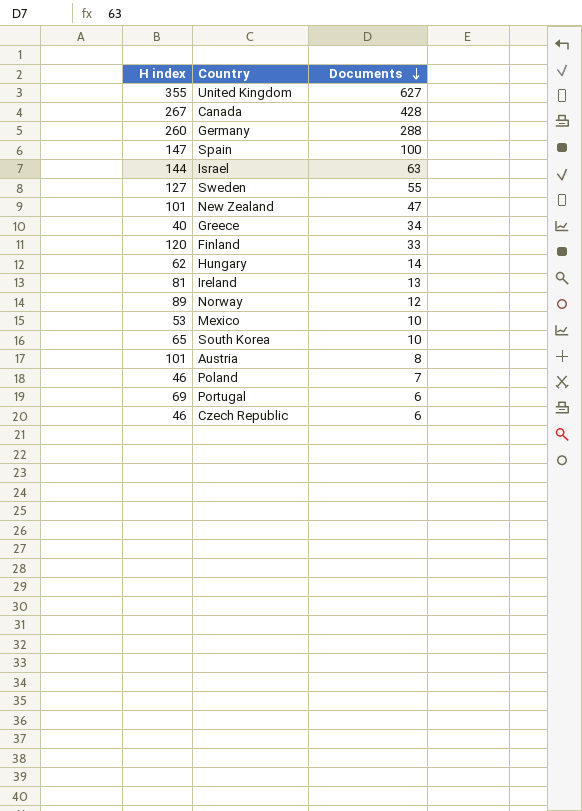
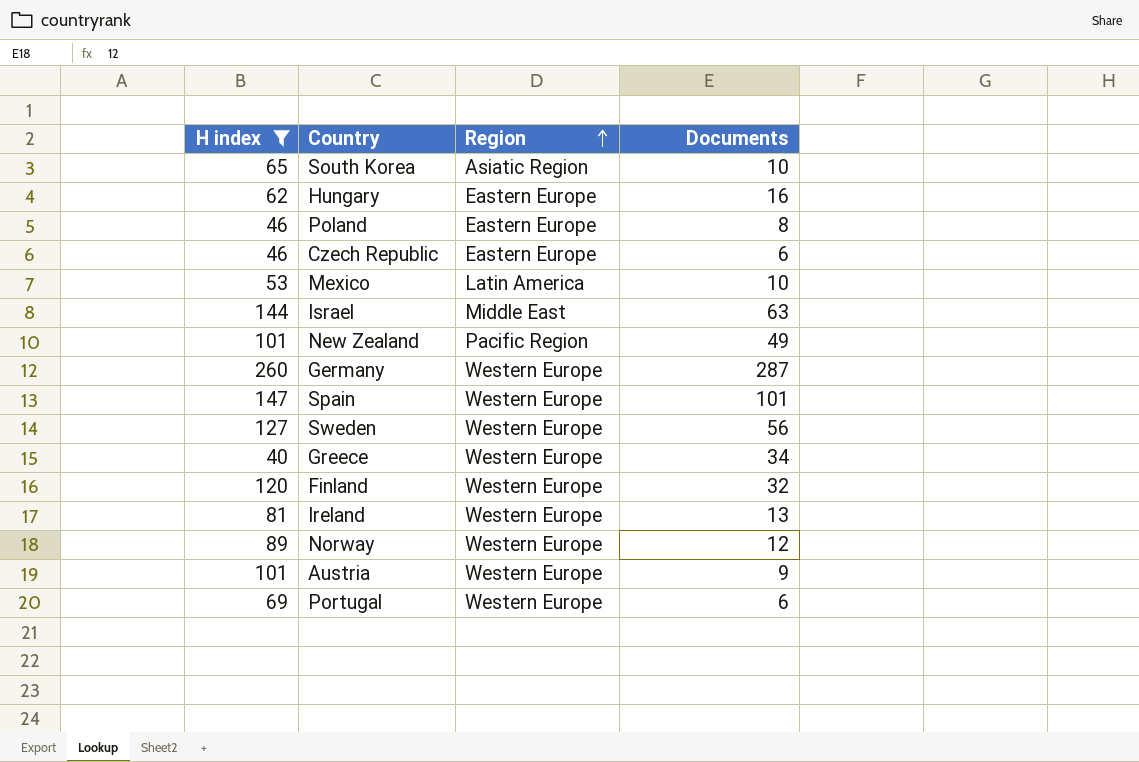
filter: none -> H index <= 260
row order: Documents descending -> Region ascending
column Region | position: none -> 3
Hungary | Documents: 14 -> 16
Poland | Documents: 7 -> 8
New Zealand | Documents: 47 -> 49
Germany | Documents: 288 -> 287
Spain | Documents: 100 -> 101
Sweden | Documents: 55 -> 56
Finland | Documents: 33 -> 32
Austria | Documents: 8 -> 9

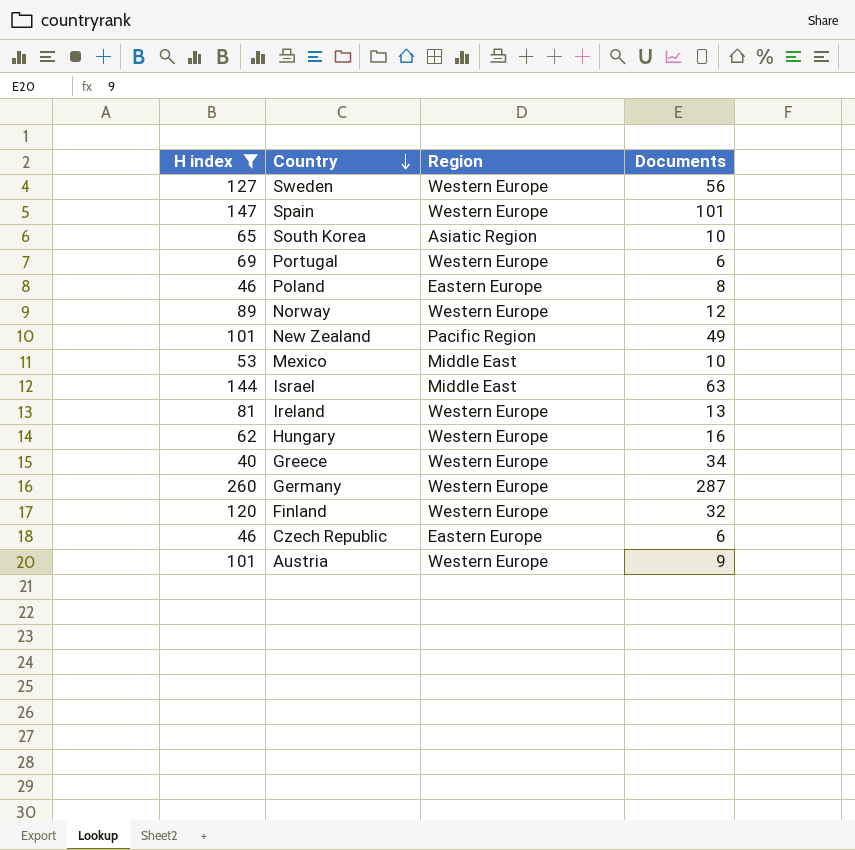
row order: Region ascending -> Country descending
Mexico | Region: Latin America -> Middle East
Hungary | Region: Eastern Europe -> Western Europe

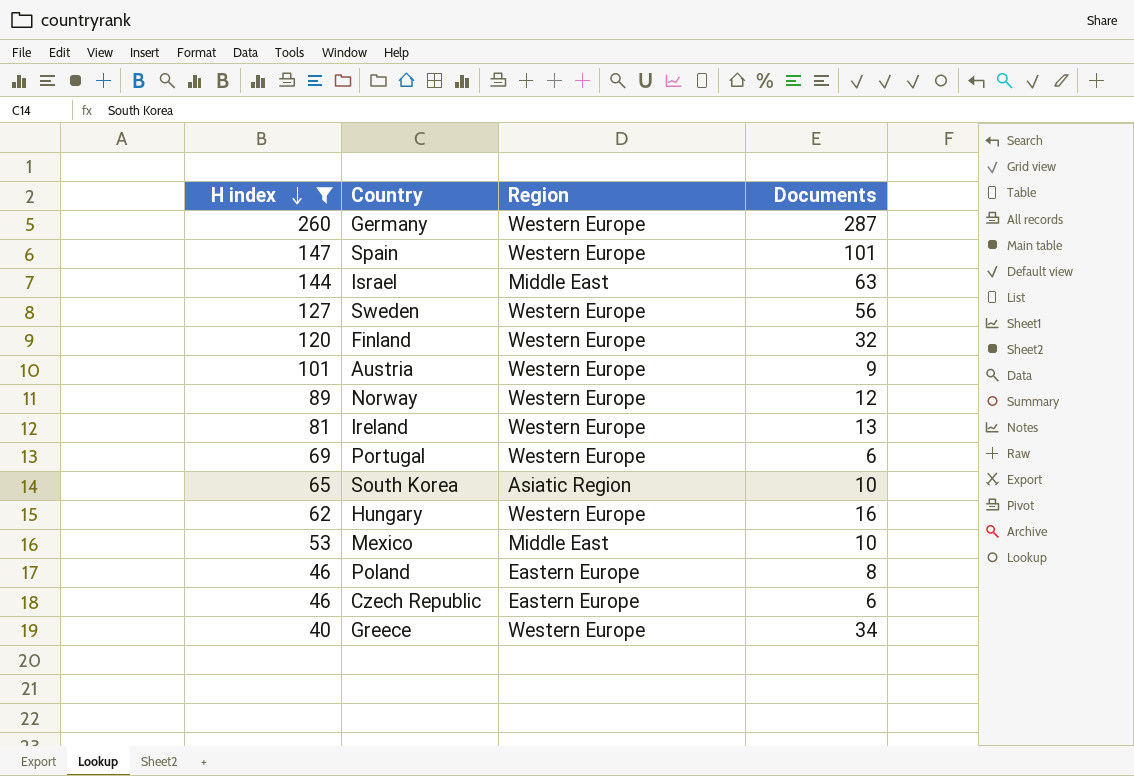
row order: Country descending -> H index descending
row New Zealand: 101 | Pacific Region | 49 -> none

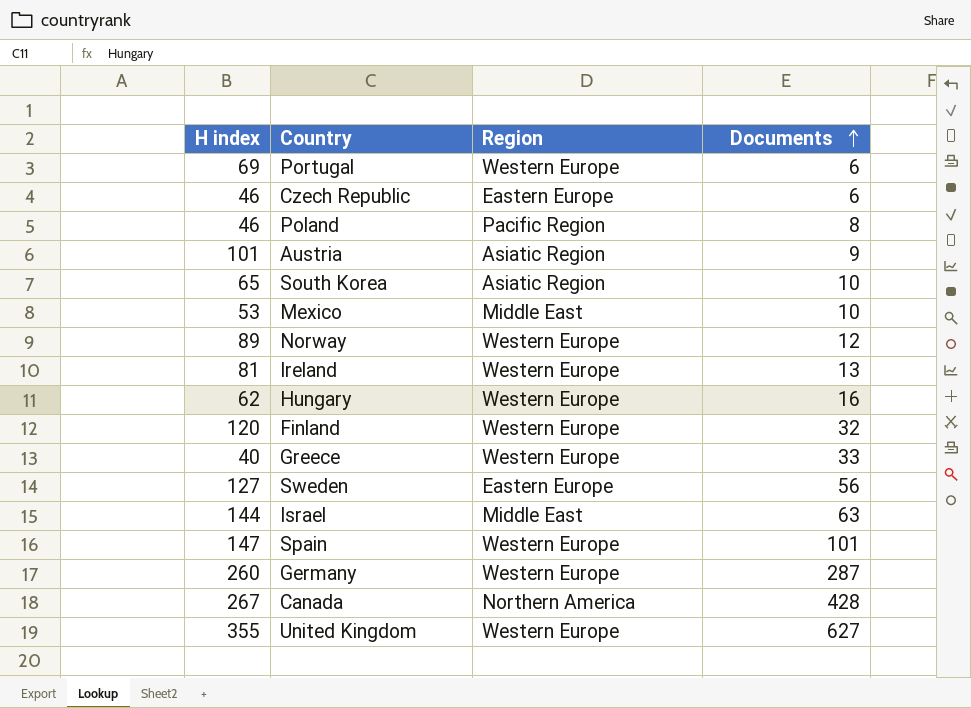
filter: H index <= 260 -> none
row order: H index descending -> Documents ascending
Poland | Region: Eastern Europe -> Pacific Region
Austria | Region: Western Europe -> Asiatic Region
Greece | Documents: 34 -> 33
Sweden | Region: Western Europe -> Eastern Europe

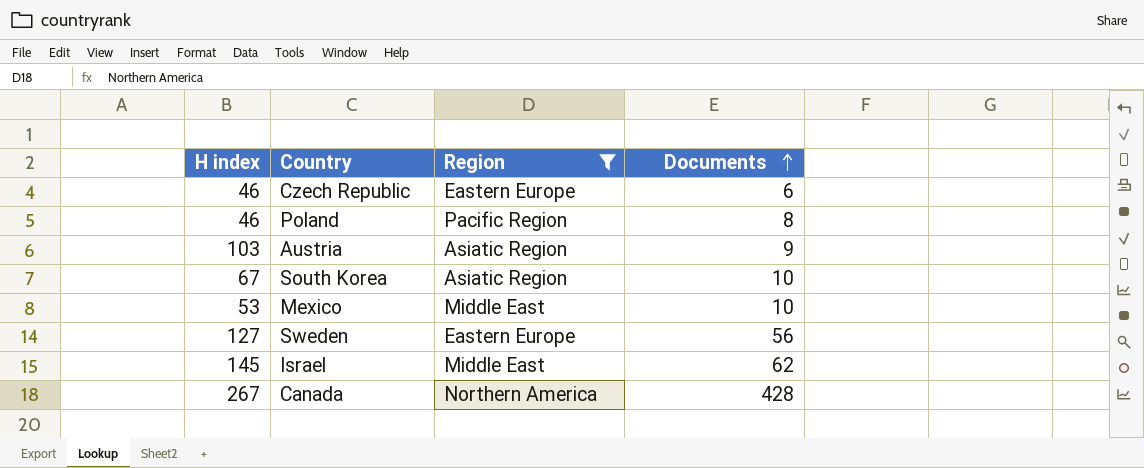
filter: none -> Region != Western Europe
Austria | H index: 101 -> 103
South Korea | H index: 65 -> 67
Israel | H index: 144 -> 145
Israel | Documents: 63 -> 62

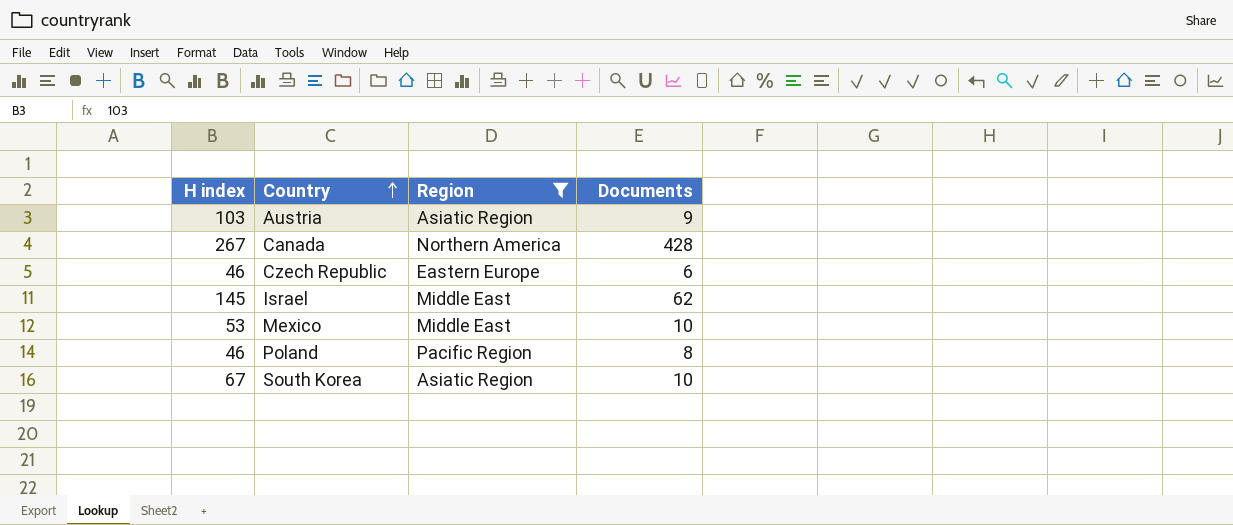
row order: Documents ascending -> Country ascending
row Sweden: 127 | Eastern Europe | 56 -> none

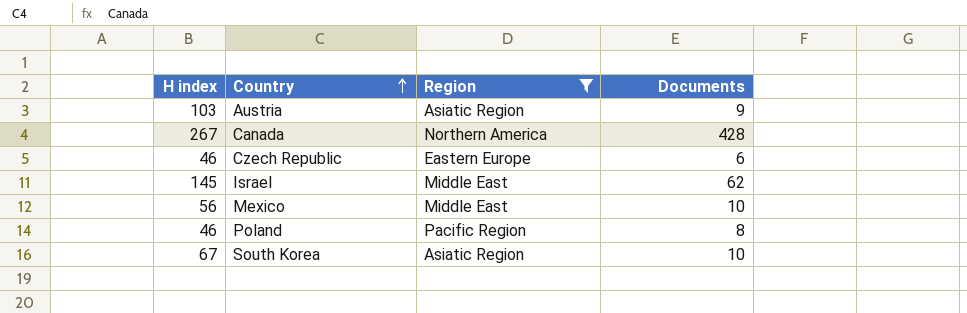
Mexico | H index: 53 -> 56

